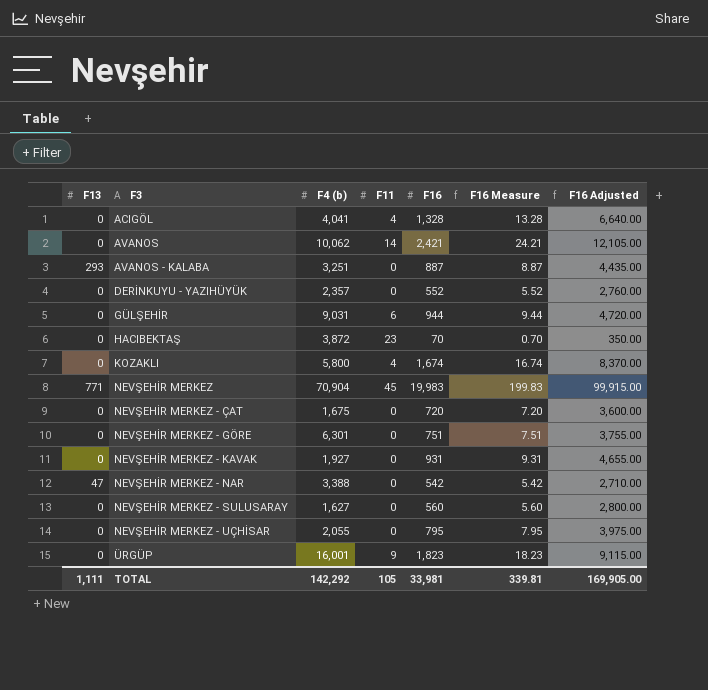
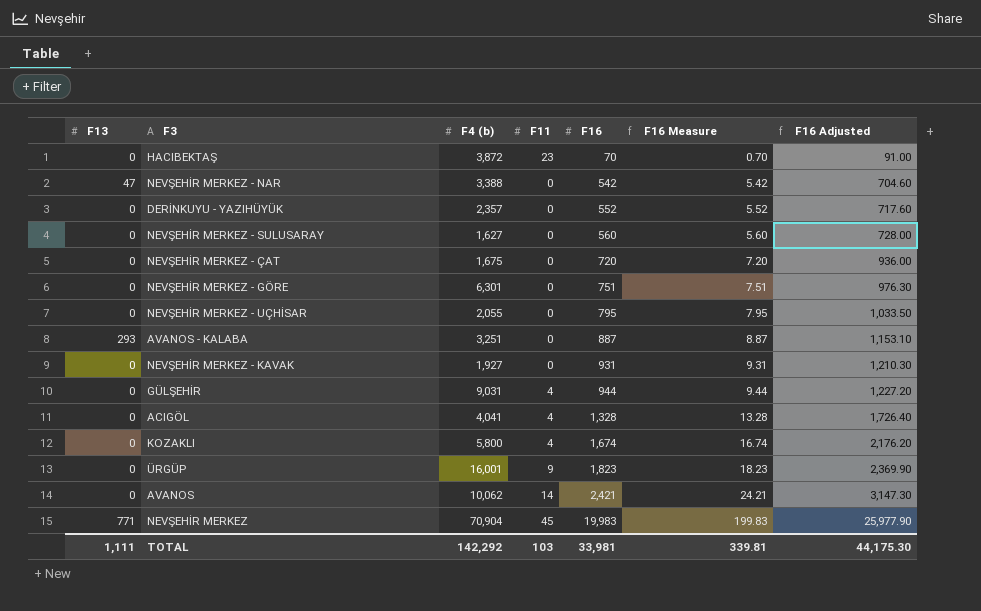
row order: F3 ascending -> F16 ascending
column F16 Adjusted | formula: [F16] * 5 -> [F16] * 1.3
GÜLŞEHİR | F11: 6 -> 4
TOTAL | F11: 105 -> 103
TOTAL | F16 Adjusted: 169,905.00 -> 44,175.30

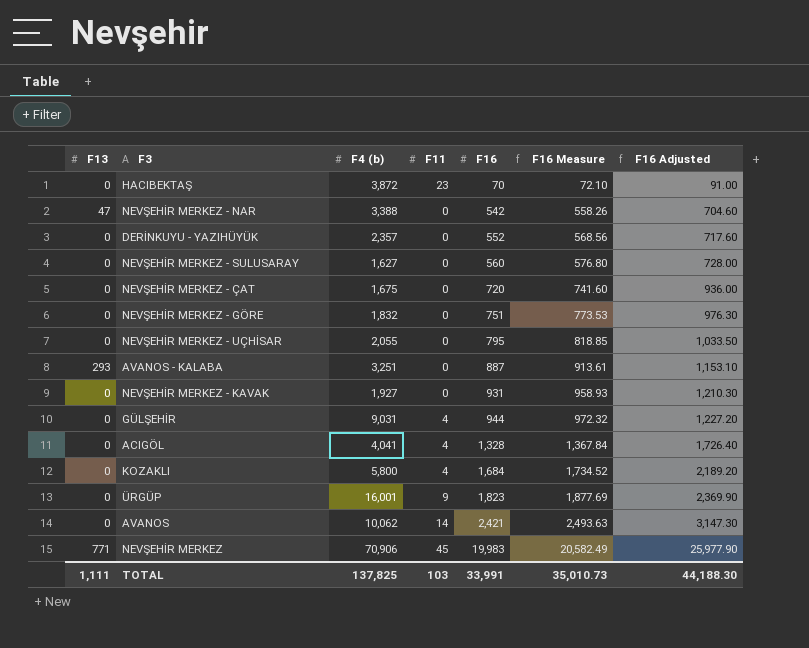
column F16 Measure | formula: [F16] * 0.01 -> [F16] * 1.03
NEVŞEHİR MERKEZ - GÖRE | F4 (b): 6,301 -> 1,832
KOZAKLI | F16: 1,674 -> 1,684
KOZAKLI | F16 Adjusted: 2,176.20 -> 2,189.20
NEVŞEHİR MERKEZ | F4 (b): 70,904 -> 70,906
TOTAL | F4 (b): 142,292 -> 137,825
TOTAL | F16: 33,981 -> 33,991
TOTAL | F16 Measure: 339.81 -> 35,010.73
TOTAL | F16 Adjusted: 44,175.30 -> 44,188.30

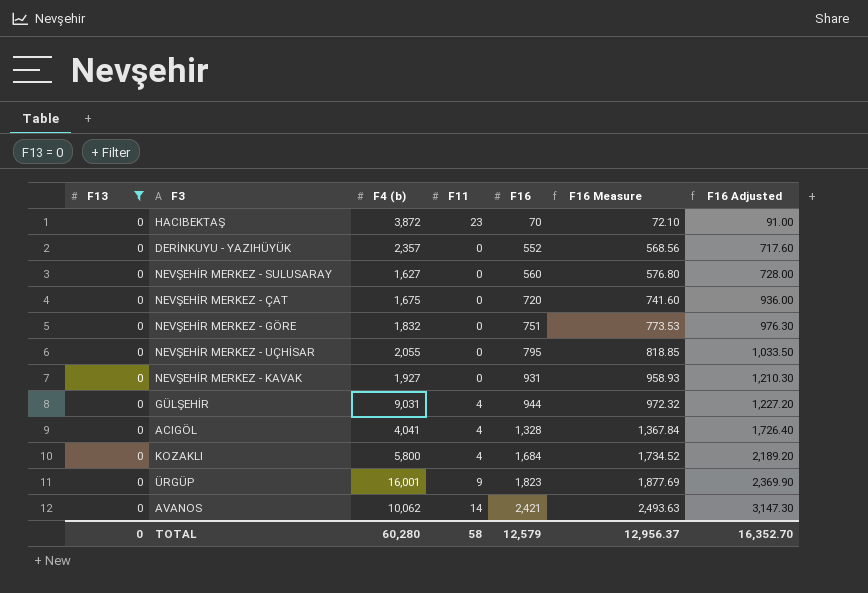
filter: none -> F13 = 0
TOTAL | F13: 1,111 -> 0
TOTAL | F4 (b): 137,825 -> 60,280
TOTAL | F11: 103 -> 58
TOTAL | F16: 33,991 -> 12,579
TOTAL | F16 Measure: 35,010.73 -> 12,956.37
TOTAL | F16 Adjusted: 44,188.30 -> 16,352.70

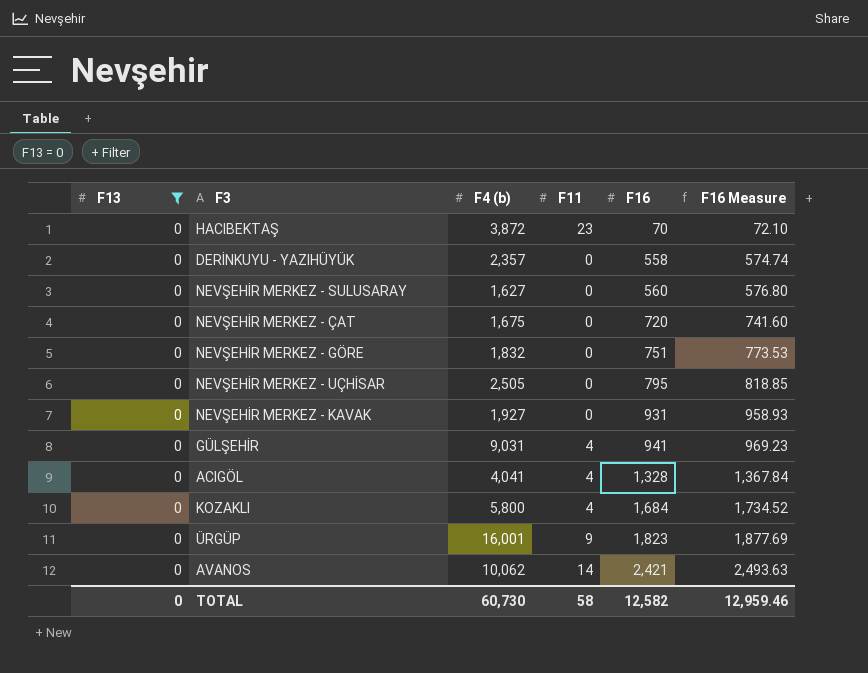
column F16 Adjusted | formula: [F16] * 1.3 -> none
DERİNKUYU - YAZIHÜYÜK | F16: 552 -> 558
DERİNKUYU - YAZIHÜYÜK | F16 Measure: 568.56 -> 574.74
NEVŞEHİR MERKEZ - UÇHİSAR | F4 (b): 2,055 -> 2,505
GÜLŞEHİR | F16: 944 -> 941
GÜLŞEHİR | F16 Measure: 972.32 -> 969.23
TOTAL | F4 (b): 60,280 -> 60,730
TOTAL | F16: 12,579 -> 12,582
TOTAL | F16 Measure: 12,956.37 -> 12,959.46

